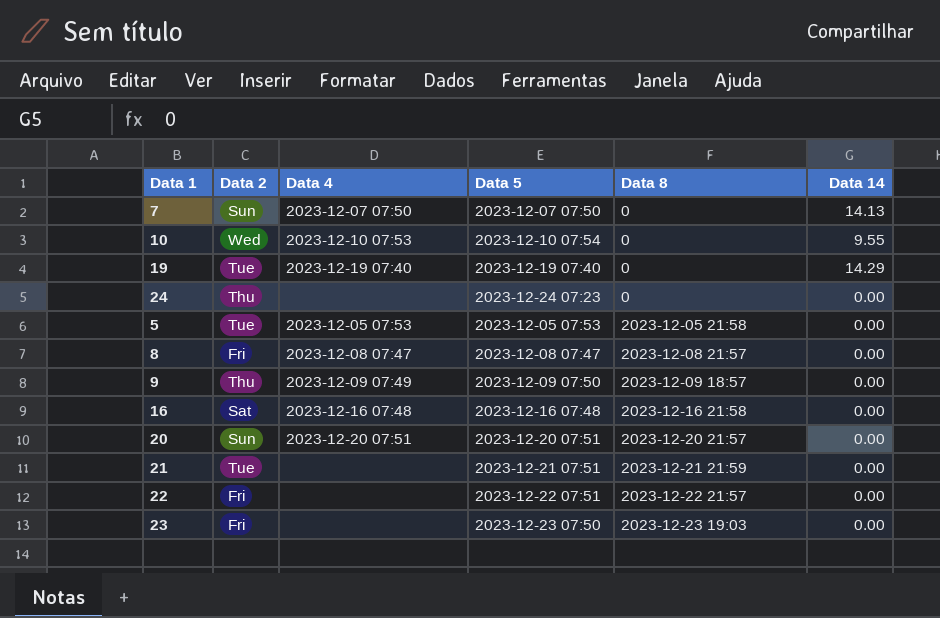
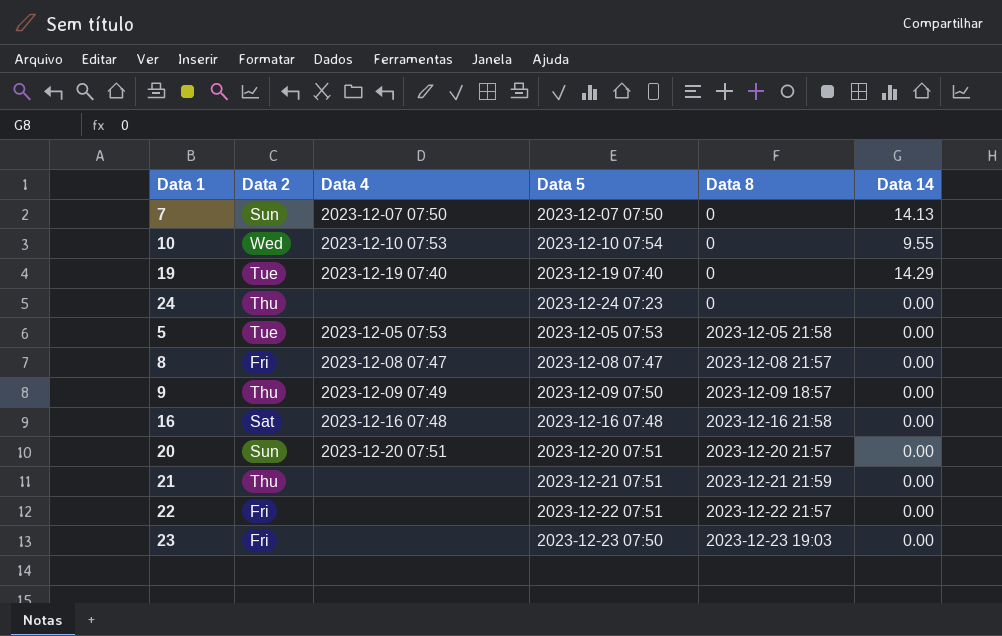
21 | Data 2: Tue -> Thu

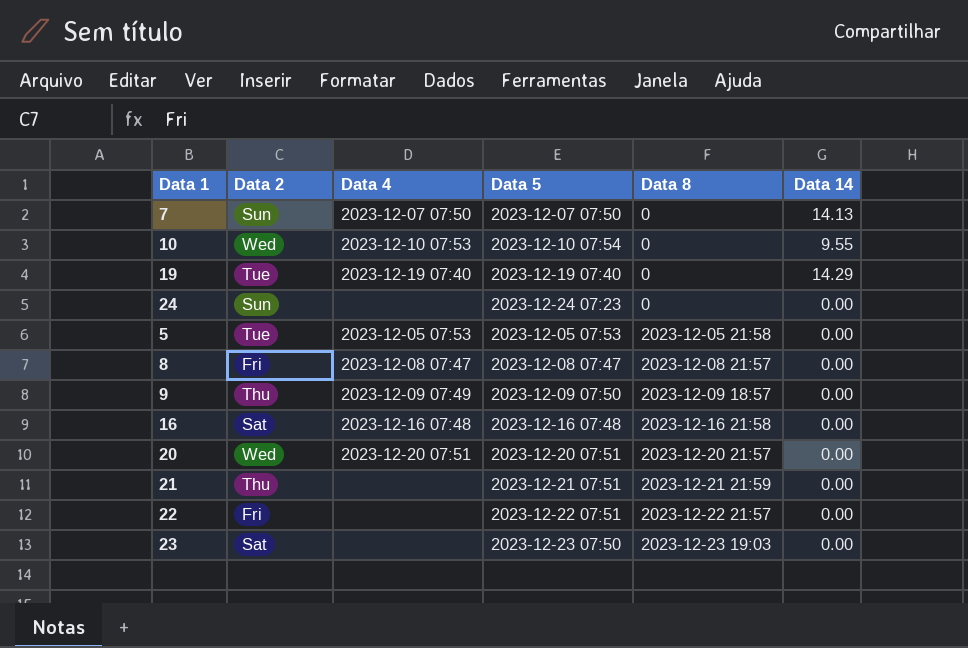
24 | Data 2: Thu -> Sun
20 | Data 2: Sun -> Wed
23 | Data 2: Fri -> Sat

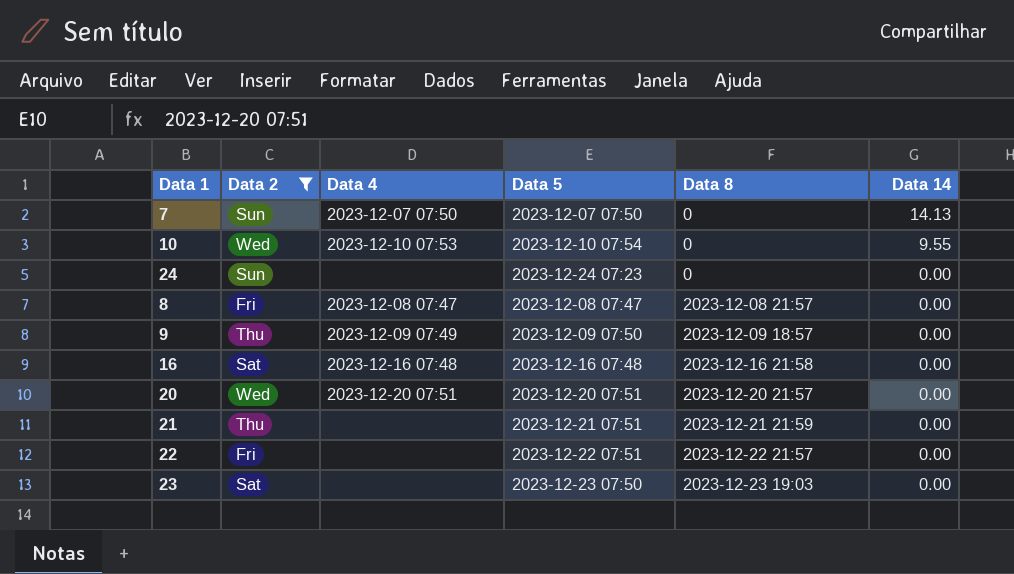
filter: none -> Data 2 != Tue

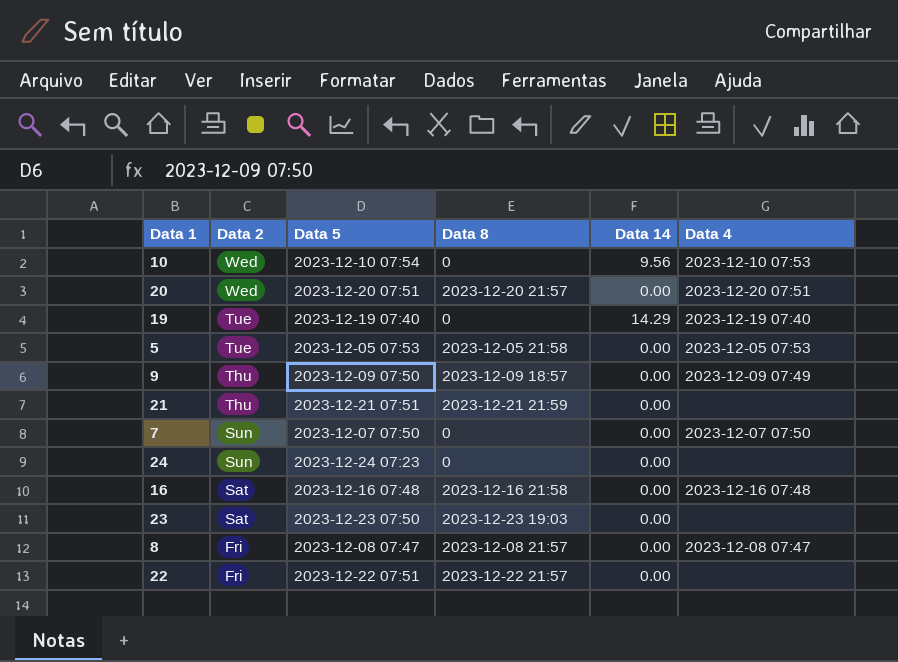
filter: Data 2 != Tue -> none
row order: Data 8 ascending -> Data 2 descending
column Data 4 | position: 3 -> 6
10 | Data 14: 9.55 -> 9.56
7 | Data 14: 14.13 -> 0.00

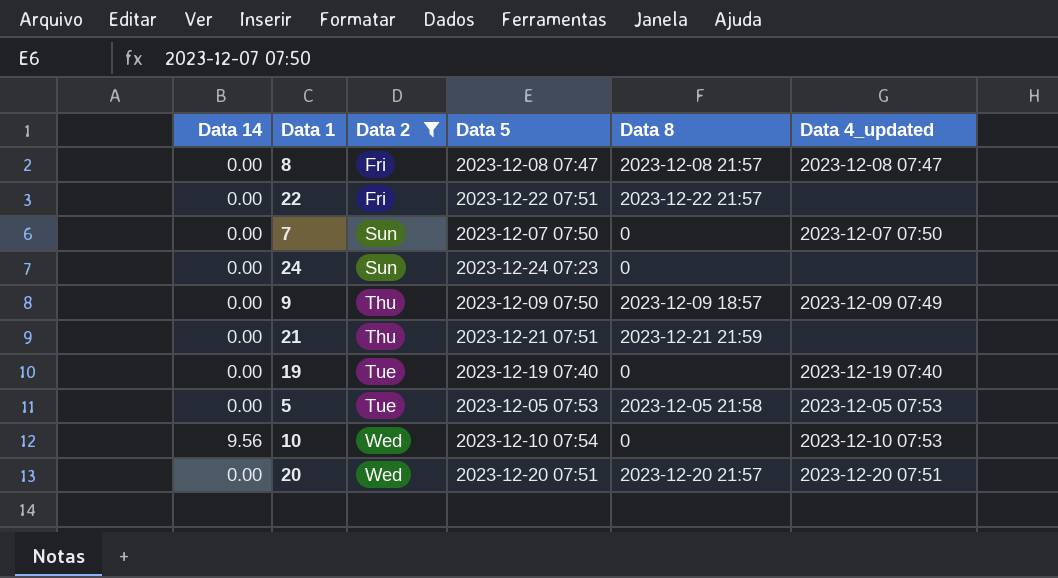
filter: none -> Data 2 != Sat
row order: Data 2 descending -> Data 2 ascending
column Data 14 | position: 5 -> 1
column name: Data 4 -> Data 4_updated
19 | Data 14: 14.29 -> 0.00

